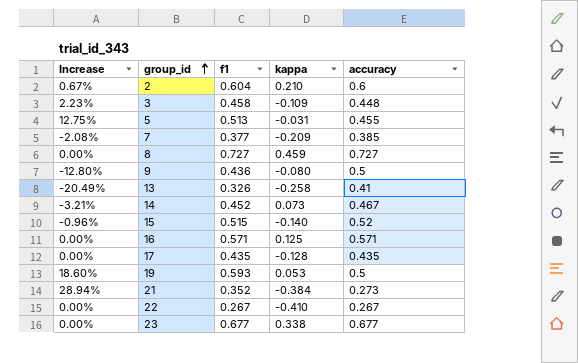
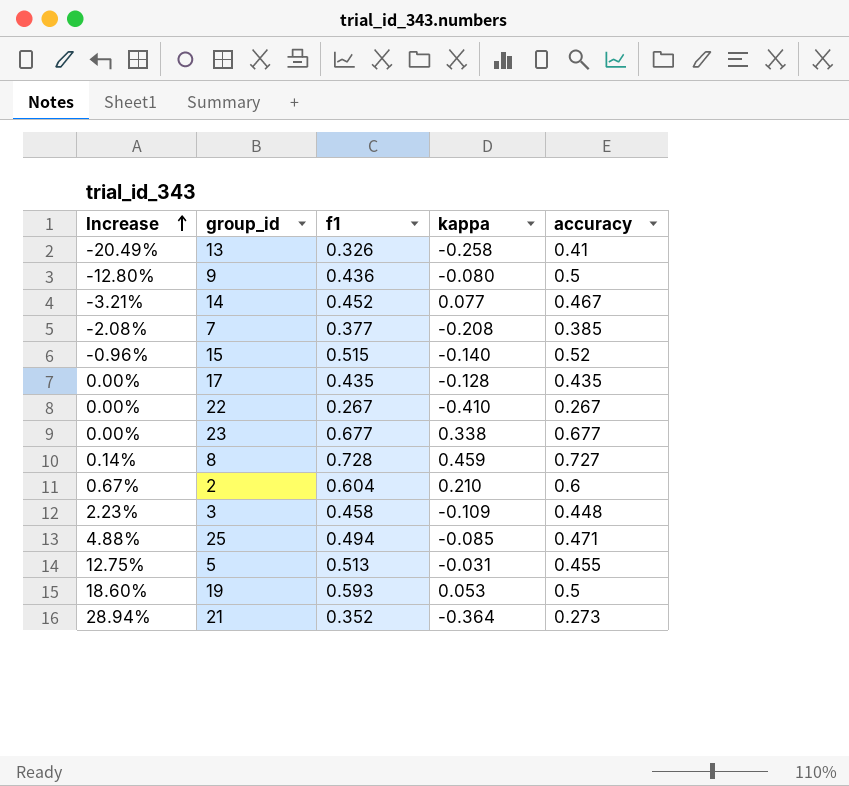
row order: group_id ascending -> Increase ascending
row 16: 0.00% | 0.571 | 0.125 | 0.571 -> none
14 | kappa: 0.073 -> 0.077
7 | kappa: -0.209 -> -0.208
8 | Increase: 0.00% -> 0.14%
8 | f1: 0.727 -> 0.728
row 25: none -> 4.88% | 0.494 | -0.085 | 0.471
21 | kappa: -0.384 -> -0.364

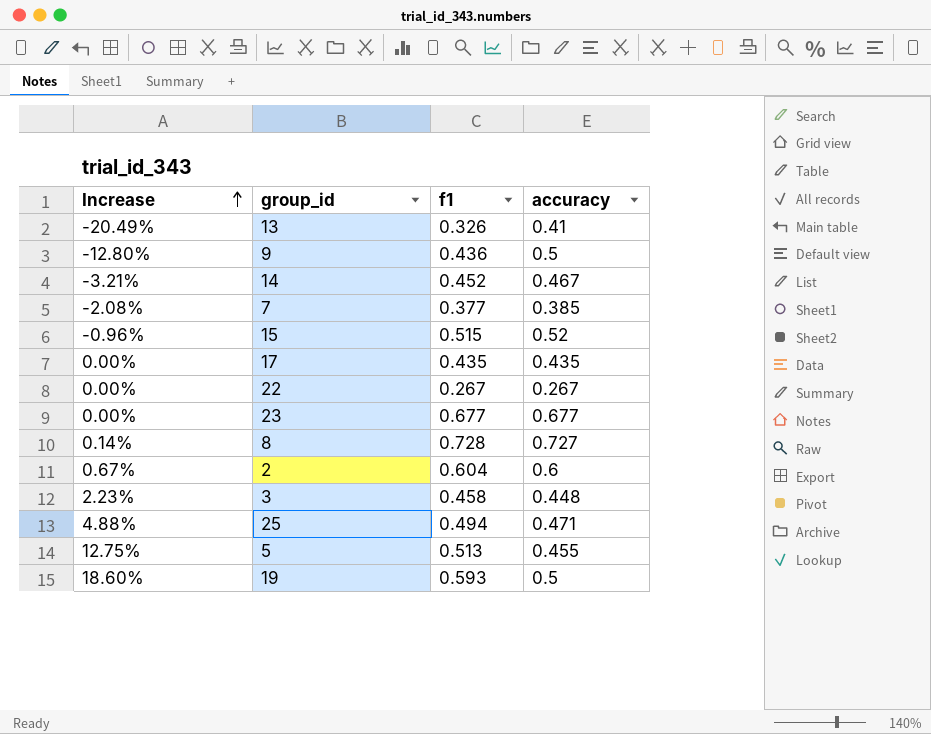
column kappa | position: 4 -> none
row 21: 28.94% | 0.352 | -0.364 | 0.273 -> none

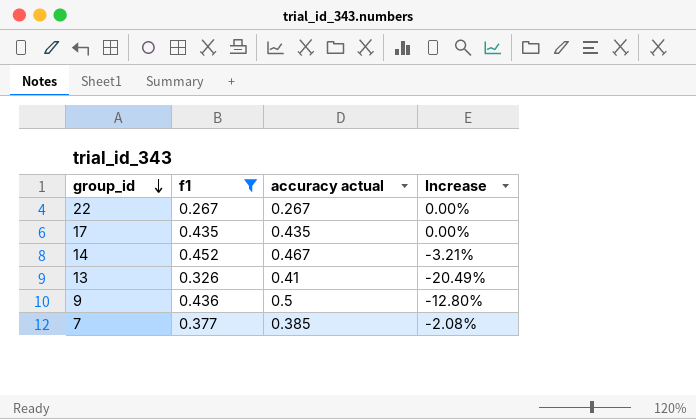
filter: none -> f1 <= 0.452
row order: Increase ascending -> group_id descending
column name: accuracy -> accuracy actual
column Increase | position: 1 -> 4

